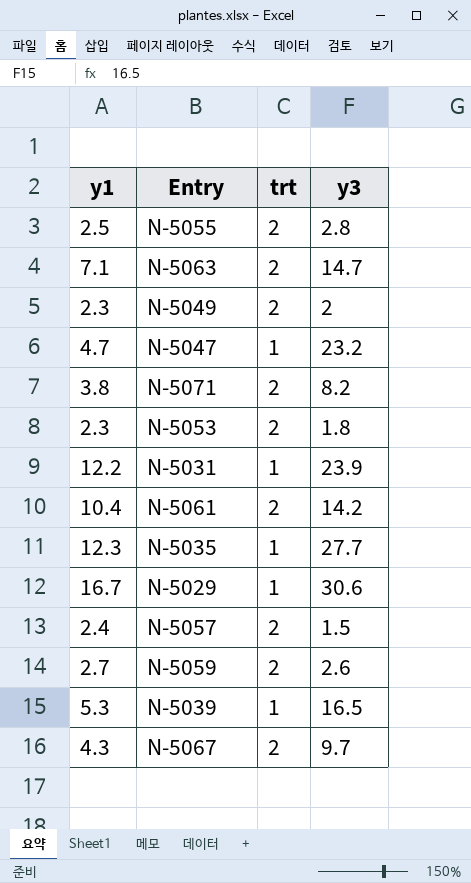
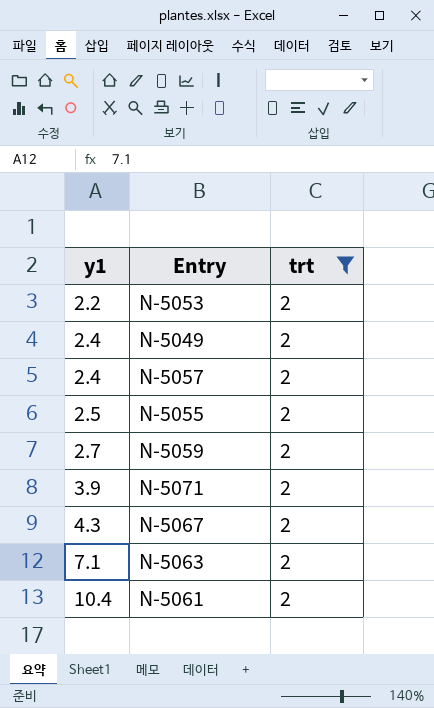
filter: none -> trt = 2
row order: none -> y1 ascending
column y3 | position: 4 -> none
N-5053 | y1: 2.3 -> 2.2
N-5049 | y1: 2.3 -> 2.4
N-5071 | y1: 3.8 -> 3.9

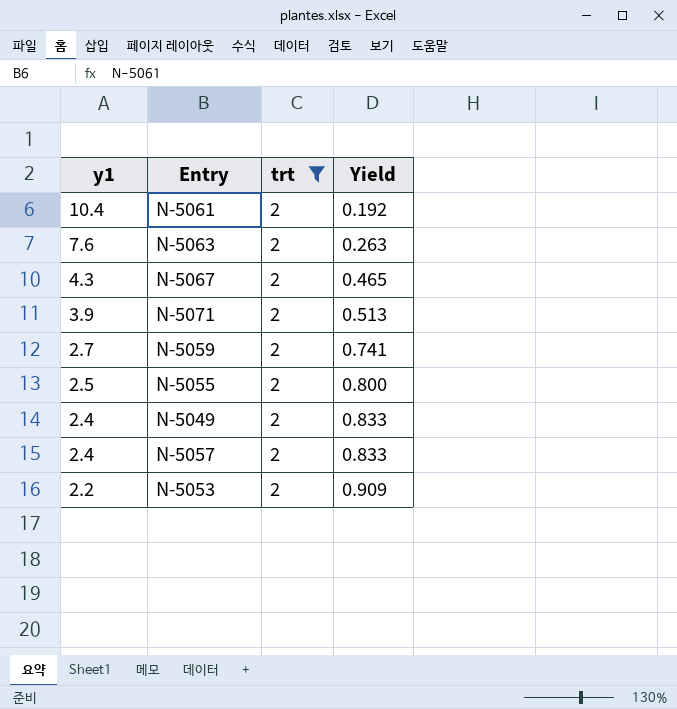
row order: y1 ascending -> y1 descending
column Yield | formula: none -> [trt] / [y1]
N-5063 | y1: 7.1 -> 7.6

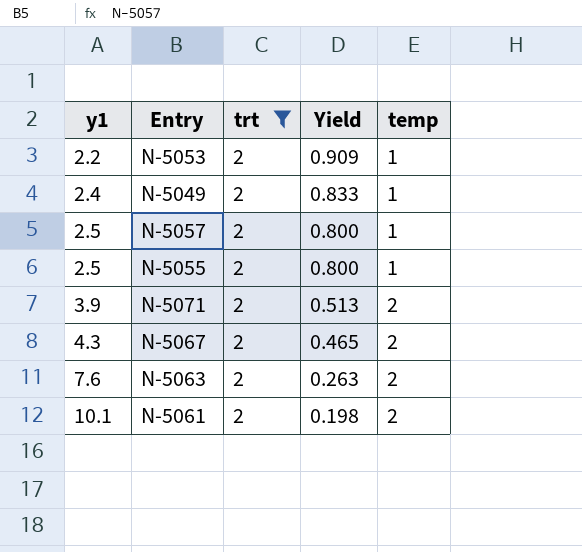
row order: y1 descending -> y1 ascending
column temp | position: none -> 5
row N-5059: 2.7 | 2 | 0.741 -> none
N-5057 | y1: 2.4 -> 2.5
N-5057 | Yield: 0.833 -> 0.800
N-5061 | y1: 10.4 -> 10.1
N-5061 | Yield: 0.192 -> 0.198

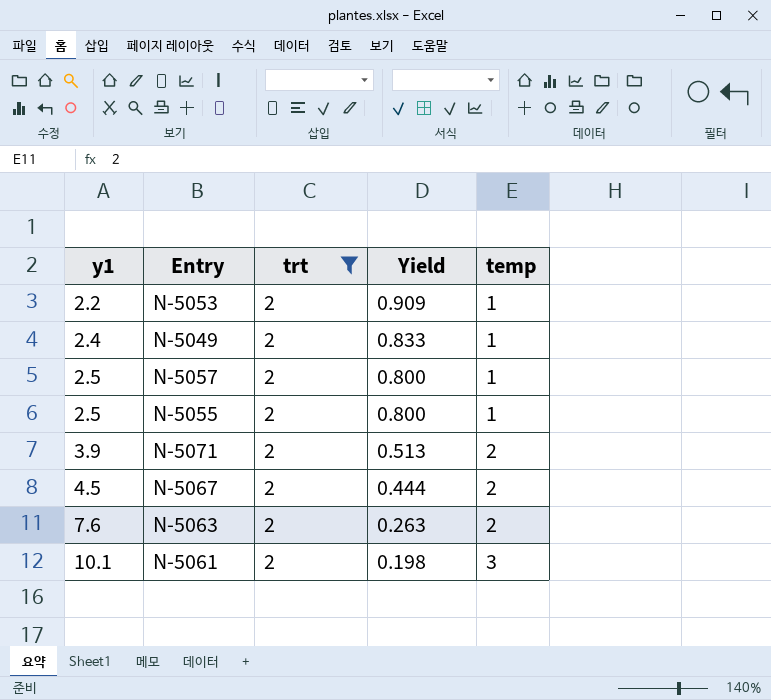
N-5067 | y1: 4.3 -> 4.5
N-5067 | Yield: 0.465 -> 0.444
N-5061 | temp: 2 -> 3

